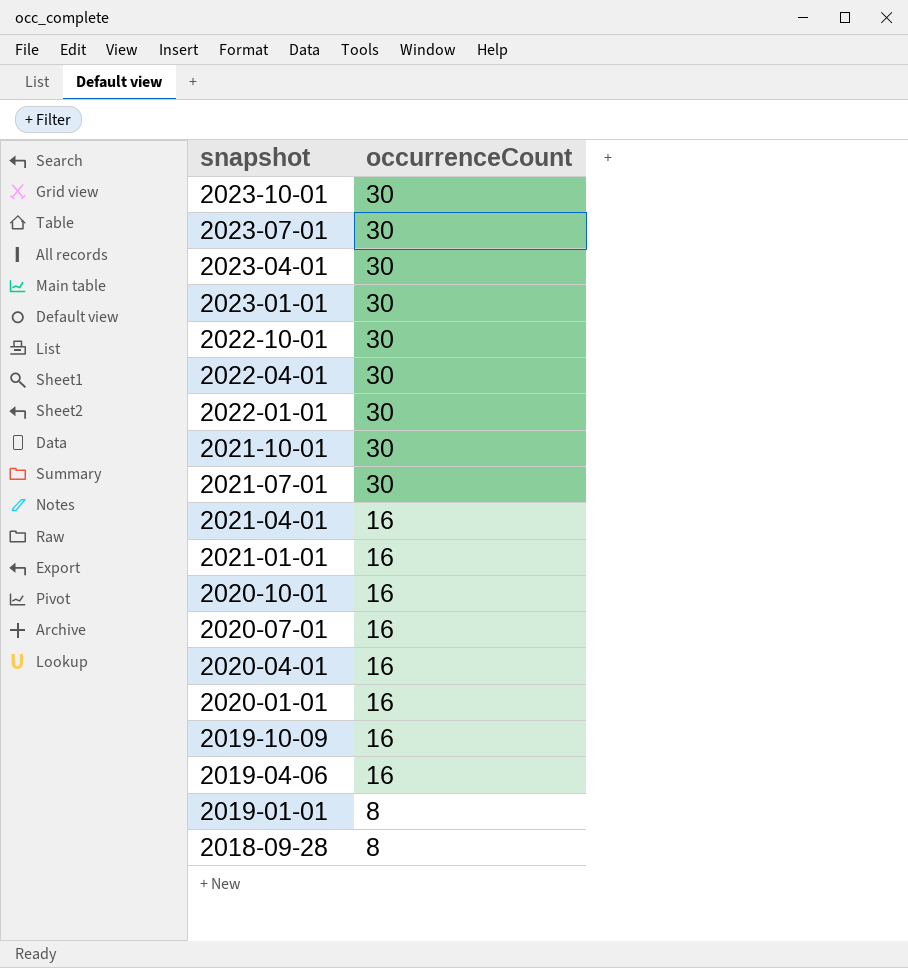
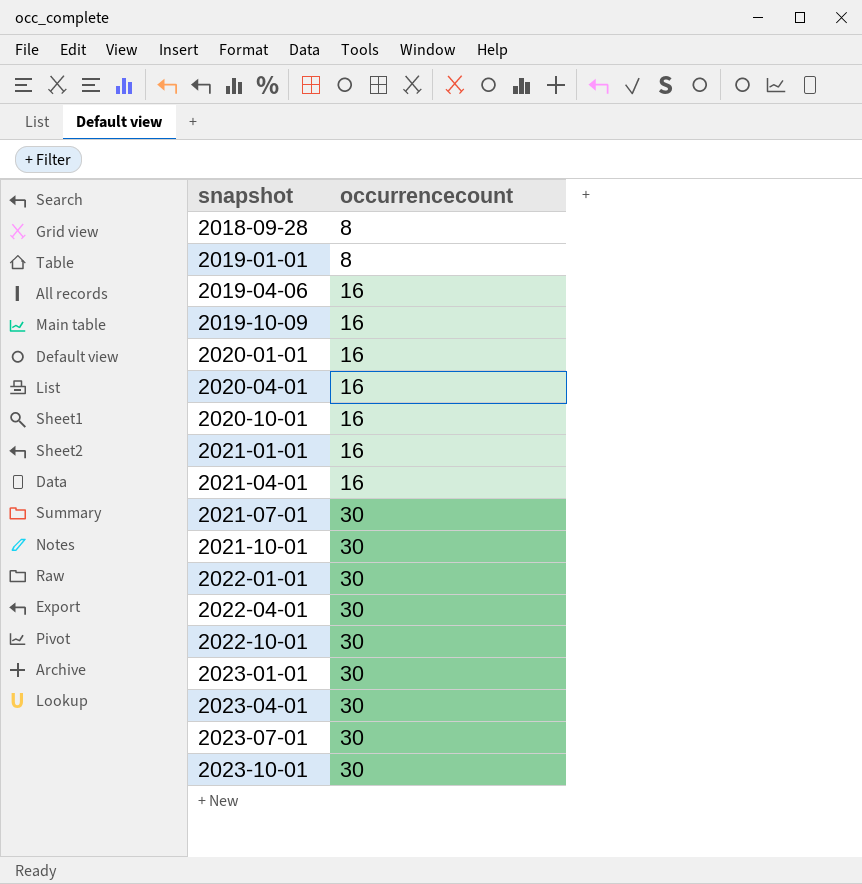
row order: snapshot descending -> snapshot ascending
column name: occurrenceCount -> occurrencecount
row 2020-07-01: 16 -> none

